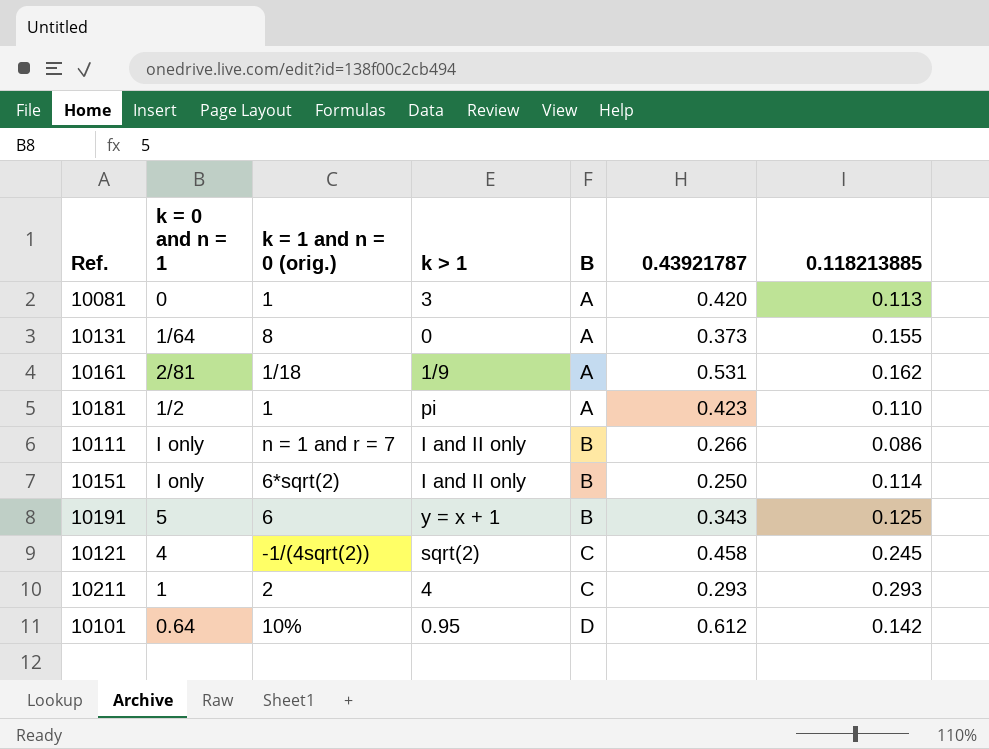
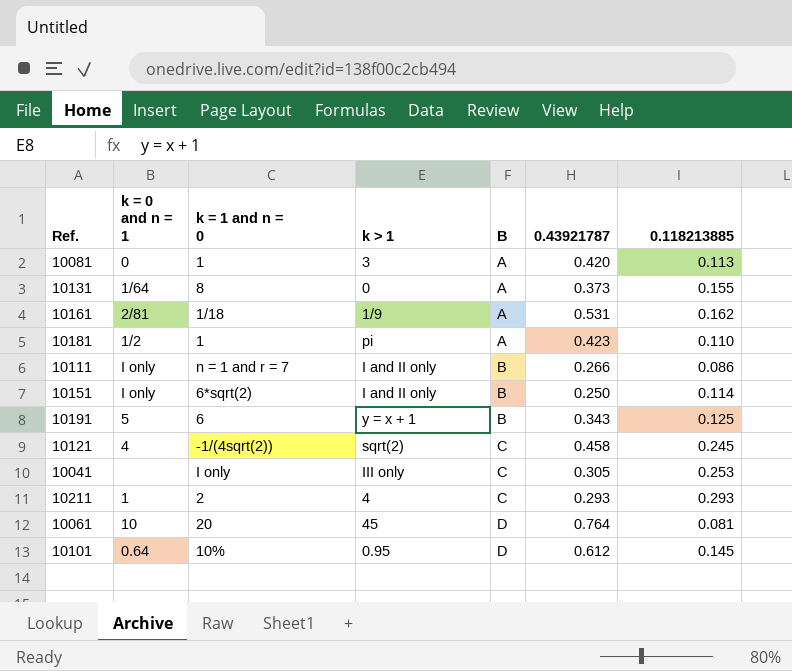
column name: k = 1 and n = 0 (orig.) -> k = 1 and n = 0
row 10041: none -> none | I only | III only | C | 0.305 | 0.253
row 10061: none -> 10 | 20 | 45 | D | 0.764 | 0.081
10101 | 0.118213885: 0.142 -> 0.145

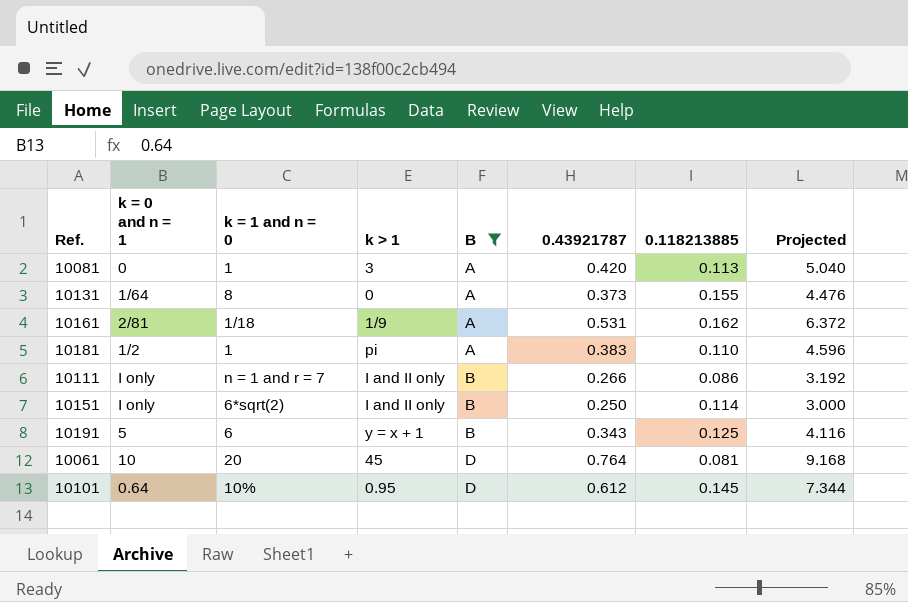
filter: none -> B != C
column Projected | formula: none -> [0.43921787] * 12
10181 | 0.43921787: 0.423 -> 0.383

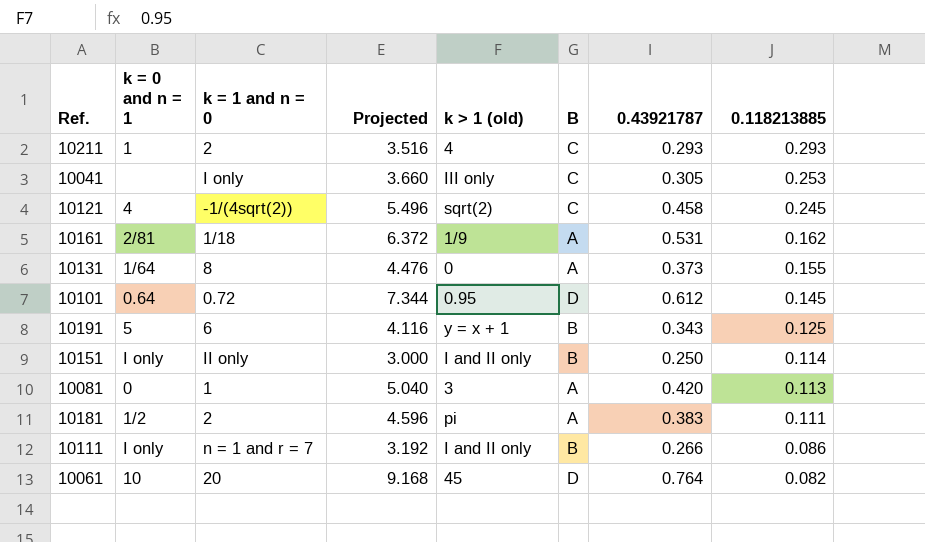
filter: B != C -> none
row order: B ascending -> 0.118213885 descending
column Projected | position: 8 -> 4
column name: k > 1 -> k > 1 (old)
10101 | k = 1 and n = 0: 10% -> 0.72
10151 | k = 1 and n = 0: 6*sqrt(2) -> II only
10181 | k = 1 and n = 0: 1 -> 2
10181 | 0.118213885: 0.110 -> 0.111
10061 | 0.118213885: 0.081 -> 0.082

